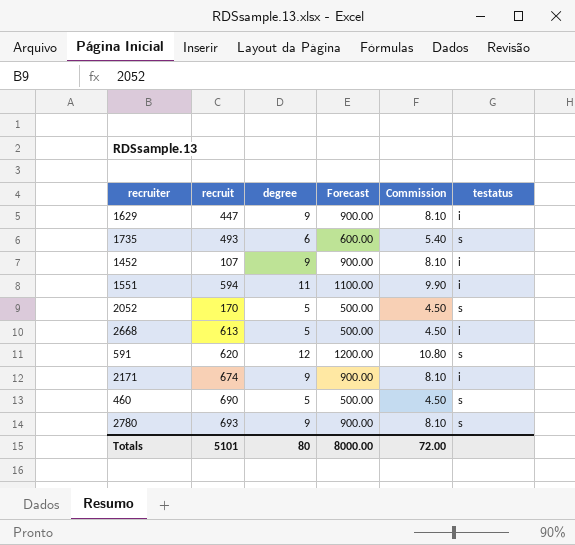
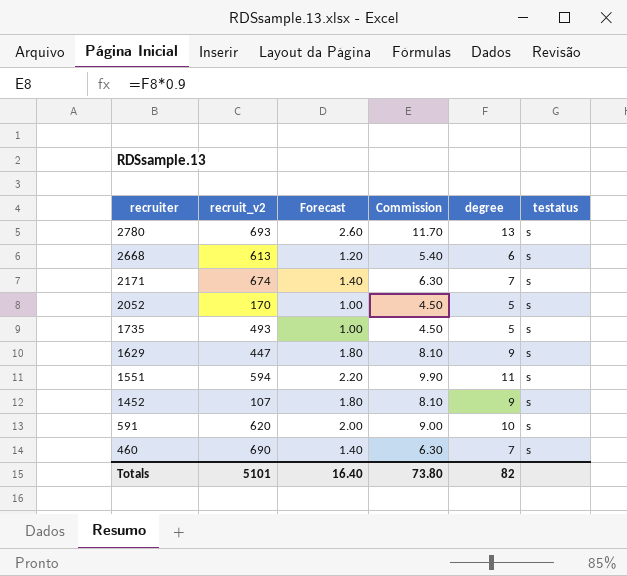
row order: none -> recruiter descending
column name: recruit -> recruit_v2
column Forecast | formula: [degree] * 100 -> [degree] * 0.2
column degree | position: 3 -> 5
2780 | Commission: 8.10 -> 11.70
2780 | degree: 9 -> 13
2668 | Commission: 4.50 -> 5.40
2668 | degree: 5 -> 6
2668 | testatus: i -> s
2171 | Commission: 8.10 -> 6.30
2171 | degree: 9 -> 7
2171 | testatus: i -> s
1735 | Commission: 5.40 -> 4.50
1735 | degree: 6 -> 5
1629 | testatus: i -> s
1551 | testatus: i -> s
1452 | testatus: i -> s
591 | Commission: 10.80 -> 9.00
591 | degree: 12 -> 10
460 | Commission: 4.50 -> 6.30
460 | degree: 5 -> 7
Totals | Forecast: 8000.00 -> 16.40
Totals | Commission: 72.00 -> 73.80
Totals | degree: 80 -> 82

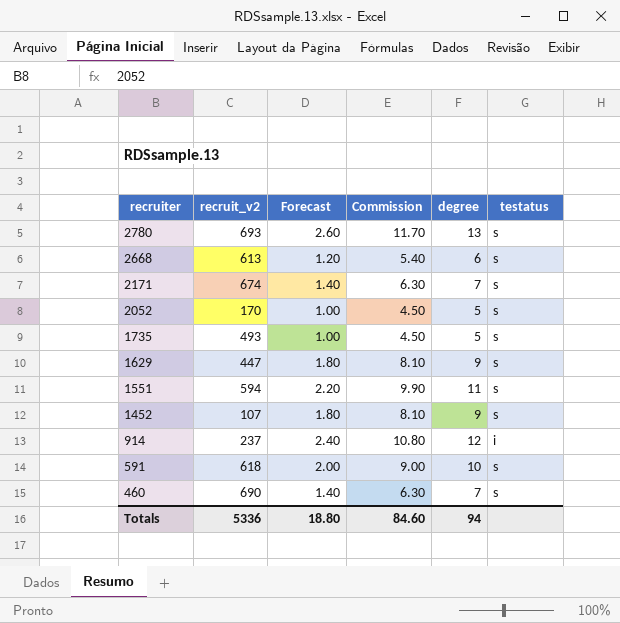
row 914: none -> 237 | 2.40 | 10.80 | 12 | i
591 | recruit_v2: 620 -> 618
Totals | recruit_v2: 5101 -> 5336
Totals | Forecast: 16.40 -> 18.80
Totals | Commission: 73.80 -> 84.60
Totals | degree: 82 -> 94

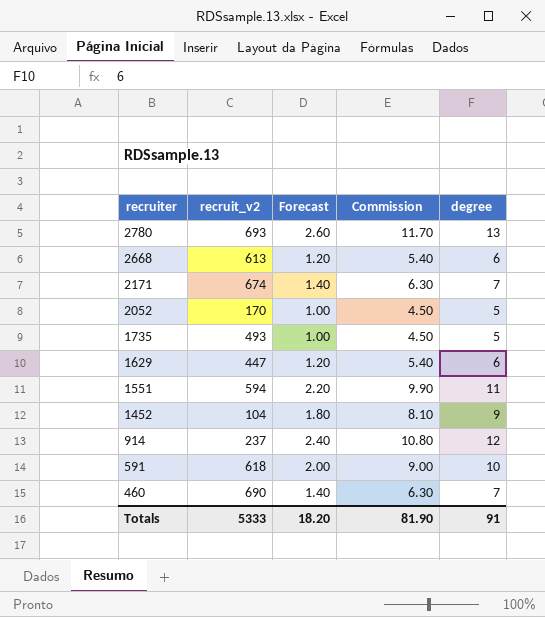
column testatus | position: 6 -> none
1629 | Forecast: 1.80 -> 1.20
1629 | Commission: 8.10 -> 5.40
1629 | degree: 9 -> 6
1452 | recruit_v2: 107 -> 104
Totals | recruit_v2: 5336 -> 5333
Totals | Forecast: 18.80 -> 18.20
Totals | Commission: 84.60 -> 81.90
Totals | degree: 94 -> 91

